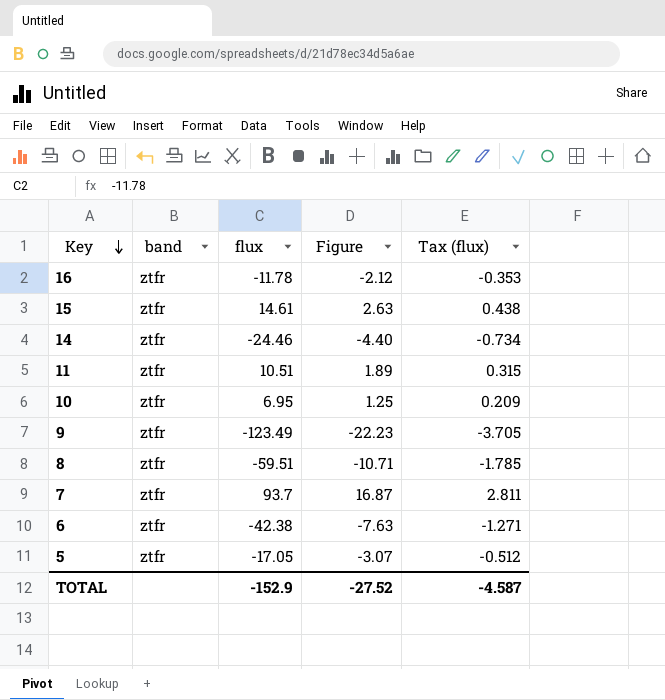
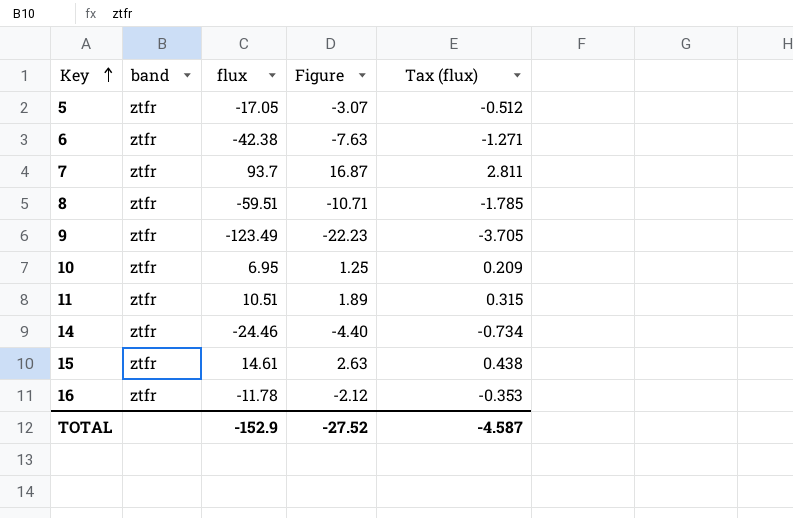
row order: Key descending -> Key ascending

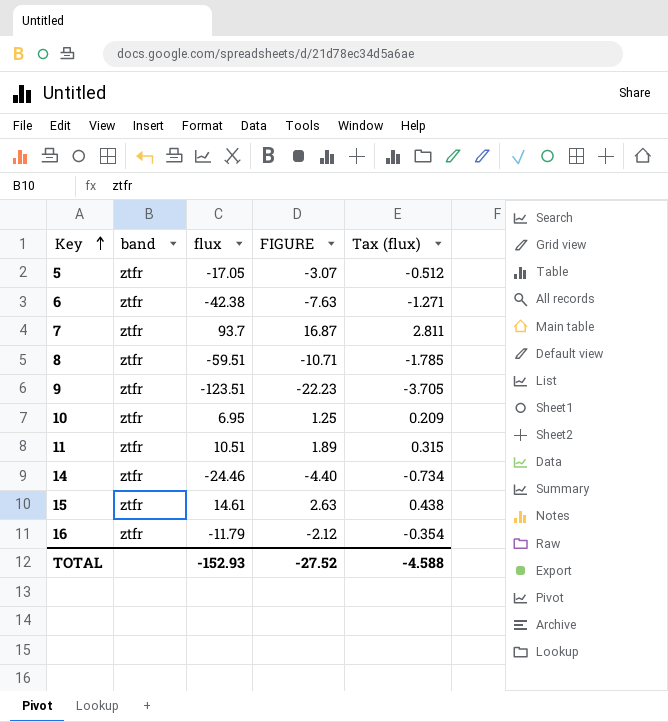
column name: Figure -> FIGURE
9 | flux: -123.49 -> -123.51
16 | flux: -11.78 -> -11.79
16 | Tax (flux): -0.353 -> -0.354
TOTAL | flux: -152.9 -> -152.93
TOTAL | Tax (flux): -4.587 -> -4.588

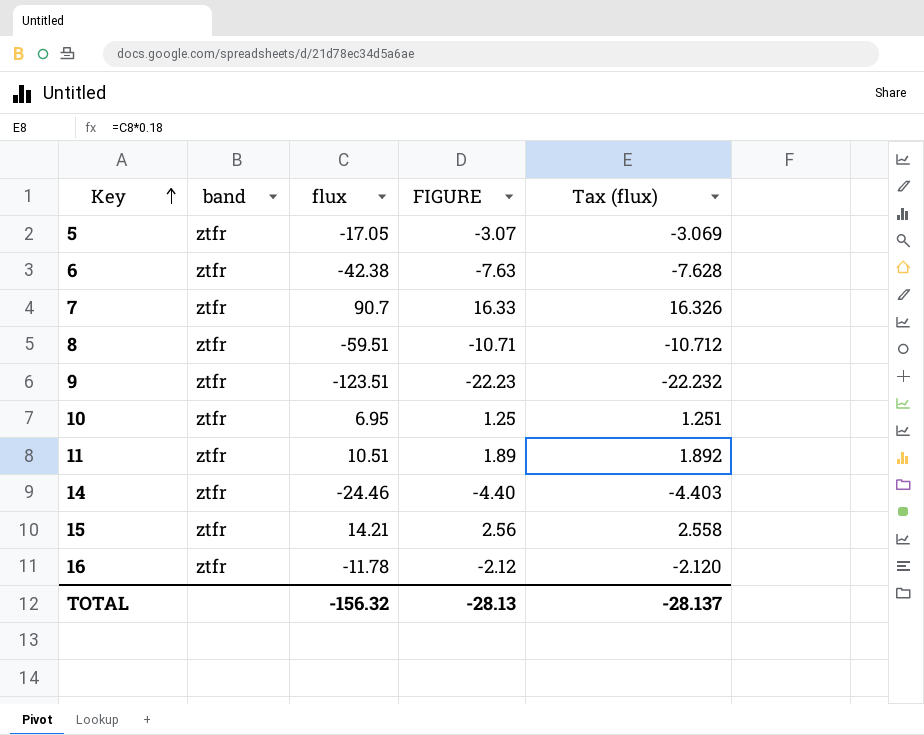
column Tax (flux) | formula: [flux] * 0.03 -> [flux] * 0.18
7 | flux: 93.7 -> 90.7
7 | FIGURE: 16.87 -> 16.33
15 | flux: 14.61 -> 14.21
15 | FIGURE: 2.63 -> 2.56
16 | flux: -11.79 -> -11.78
TOTAL | flux: -152.93 -> -156.32
TOTAL | FIGURE: -27.52 -> -28.13
TOTAL | Tax (flux): -4.588 -> -28.137

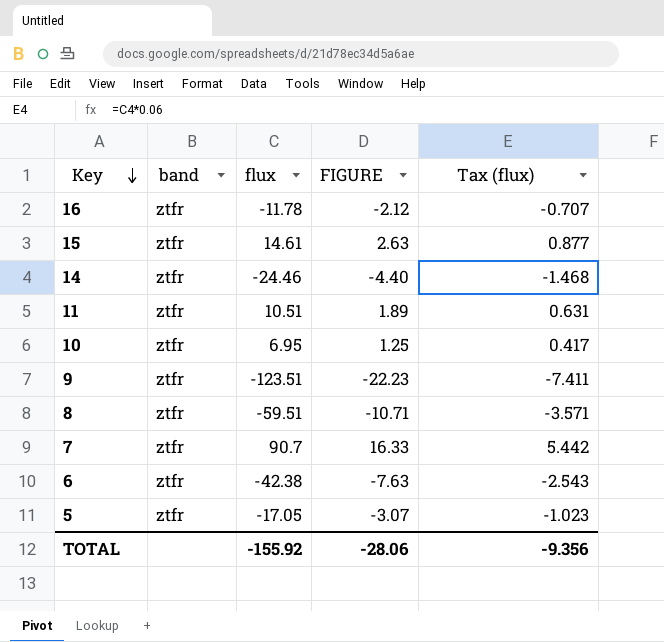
row order: Key ascending -> Key descending
column Tax (flux) | formula: [flux] * 0.18 -> [flux] * 0.06
15 | flux: 14.21 -> 14.61
15 | FIGURE: 2.56 -> 2.63
TOTAL | flux: -156.32 -> -155.92
TOTAL | FIGURE: -28.13 -> -28.06
TOTAL | Tax (flux): -28.137 -> -9.356

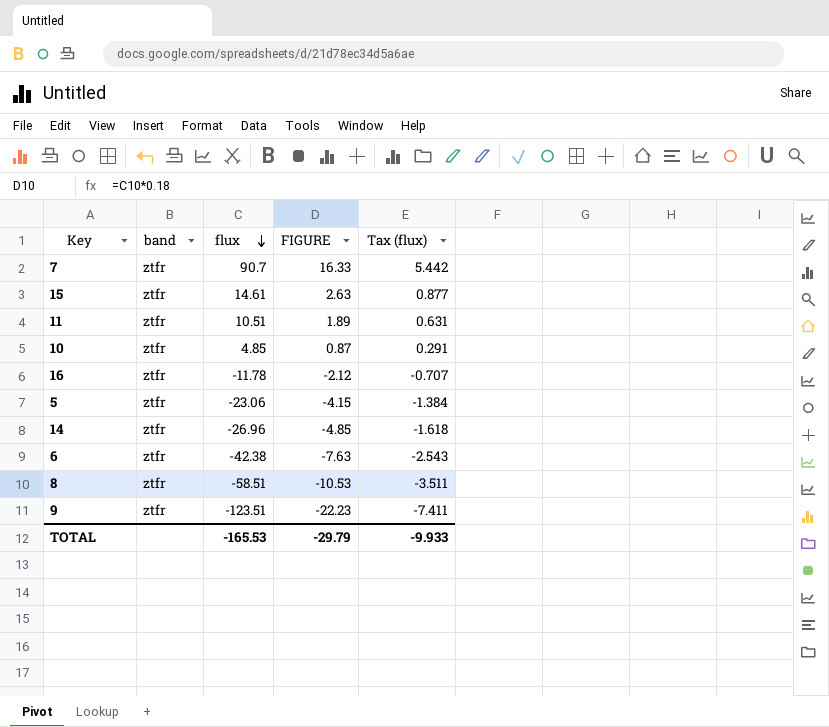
row order: Key descending -> flux descending
10 | flux: 6.95 -> 4.85
10 | FIGURE: 1.25 -> 0.87
10 | Tax (flux): 0.417 -> 0.291
5 | flux: -17.05 -> -23.06
5 | FIGURE: -3.07 -> -4.15
5 | Tax (flux): -1.023 -> -1.384
14 | flux: -24.46 -> -26.96
14 | FIGURE: -4.40 -> -4.85
14 | Tax (flux): -1.468 -> -1.618
8 | flux: -59.51 -> -58.51
8 | FIGURE: -10.71 -> -10.53
8 | Tax (flux): -3.571 -> -3.511
TOTAL | flux: -155.92 -> -165.53
TOTAL | FIGURE: -28.06 -> -29.79
TOTAL | Tax (flux): -9.356 -> -9.933

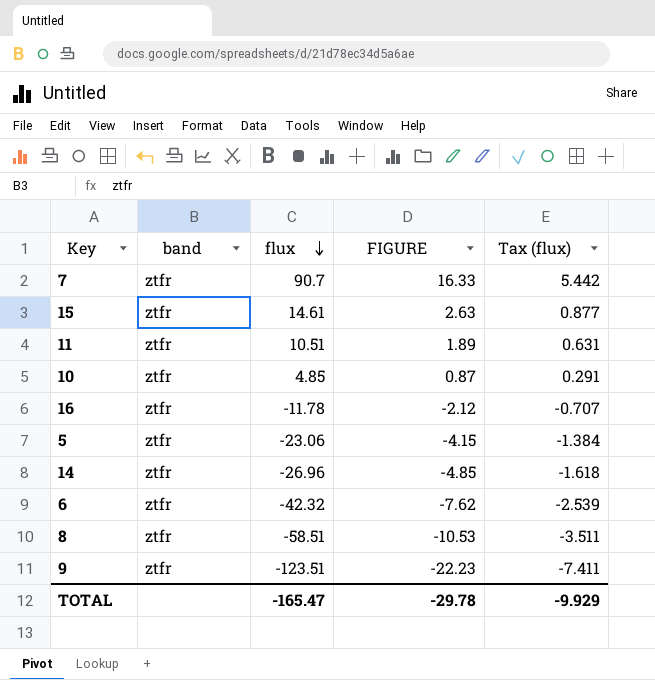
6 | flux: -42.38 -> -42.32
6 | FIGURE: -7.63 -> -7.62
6 | Tax (flux): -2.543 -> -2.539
TOTAL | flux: -165.53 -> -165.47
TOTAL | FIGURE: -29.79 -> -29.78
TOTAL | Tax (flux): -9.933 -> -9.929

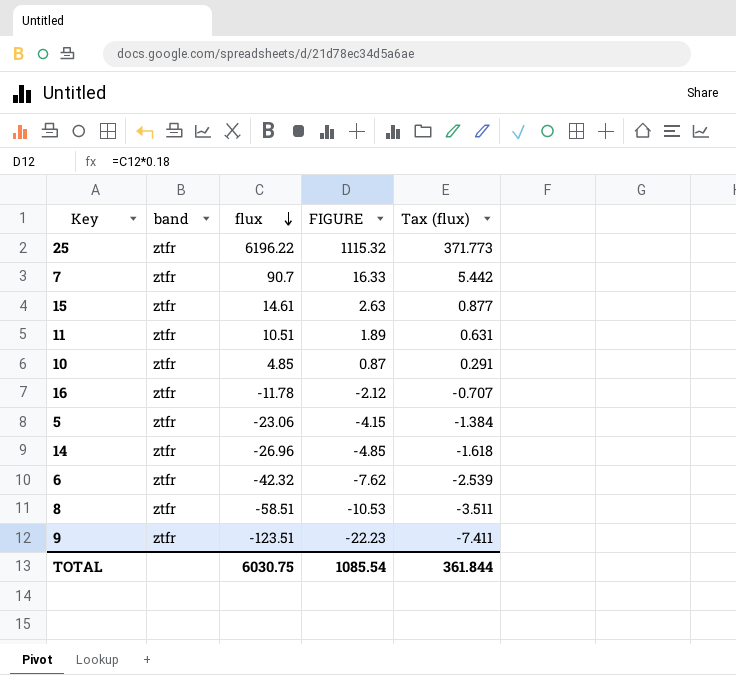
row 25: none -> ztfr | 6196.22 | 1115.32 | 371.773
TOTAL | flux: -165.47 -> 6030.75
TOTAL | FIGURE: -29.78 -> 1085.54
TOTAL | Tax (flux): -9.929 -> 361.844

